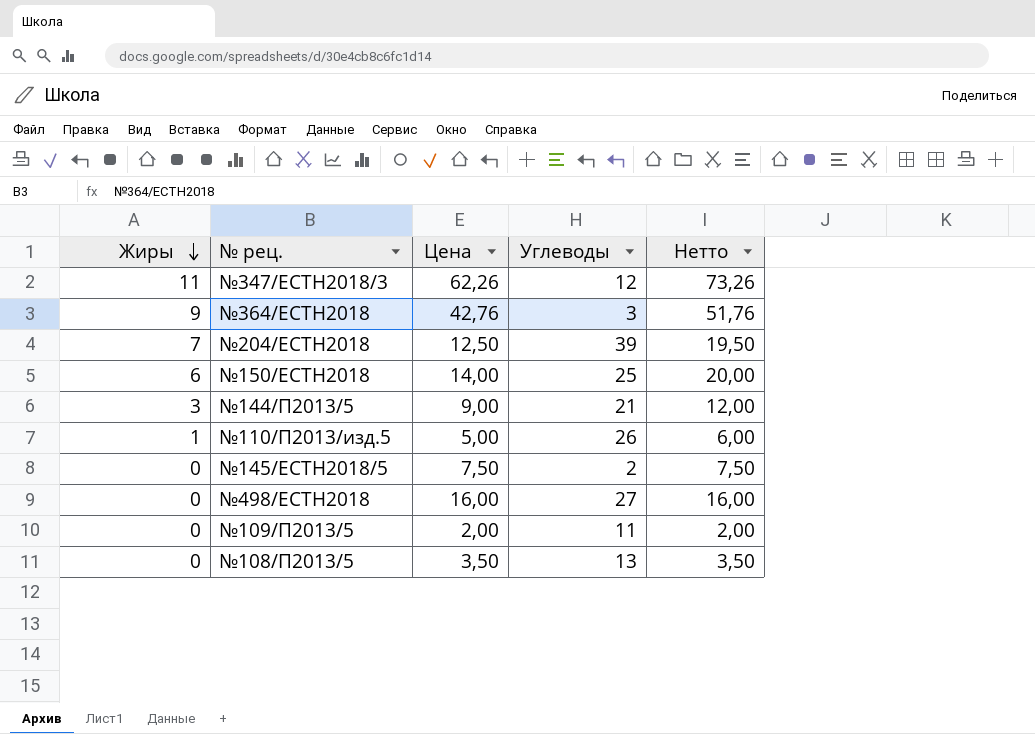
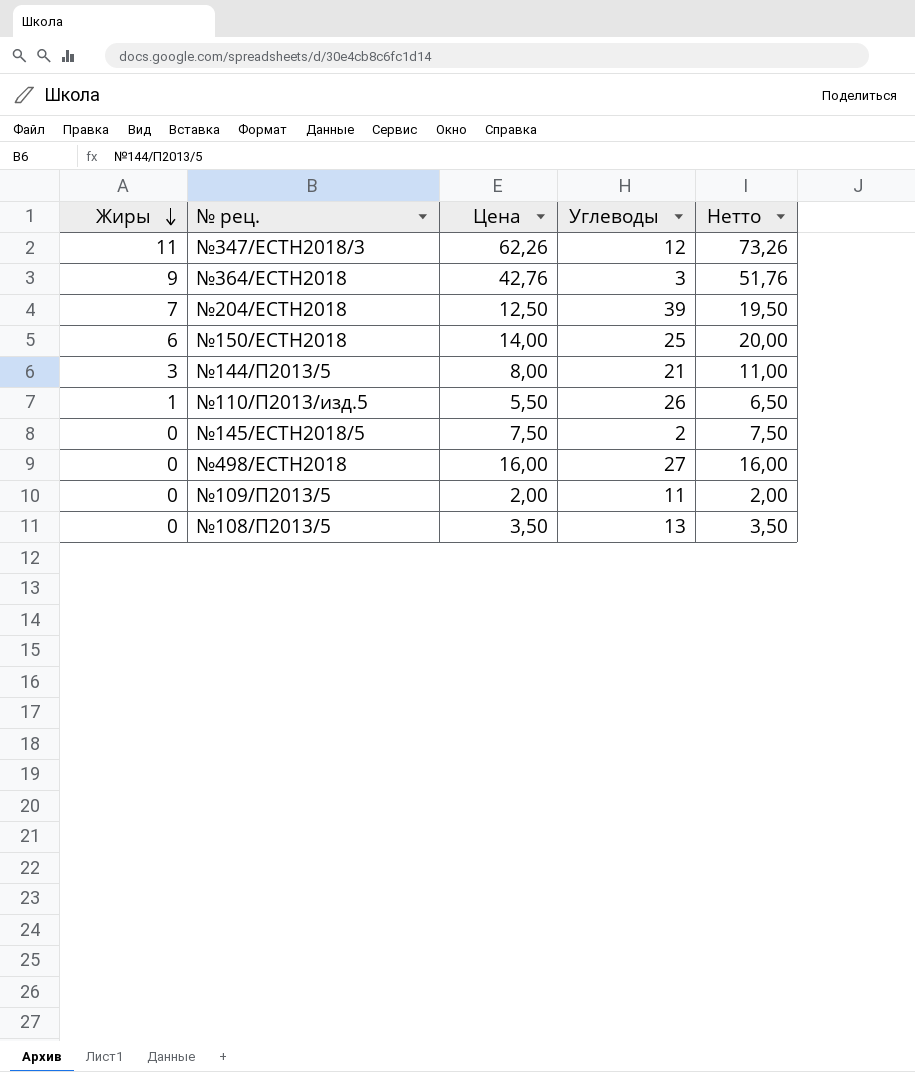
№144/П2013/5 | Цена: 9,00 -> 8,00
№144/П2013/5 | Нетто: 12,00 -> 11,00
№110/П2013/изд.5 | Цена: 5,00 -> 5,50
№110/П2013/изд.5 | Нетто: 6,00 -> 6,50

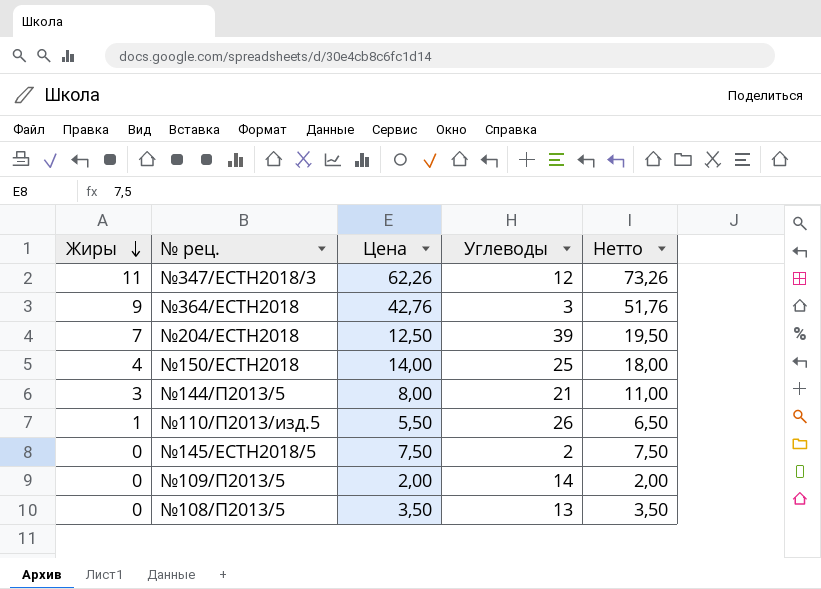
row №498/ЕСТН2018: 0 | 16,00 | 27 | 16,00 -> none
№150/ЕСТН2018 | Жиры: 6 -> 4
№150/ЕСТН2018 | Нетто: 20,00 -> 18,00
№109/П2013/5 | Углеводы: 11 -> 14

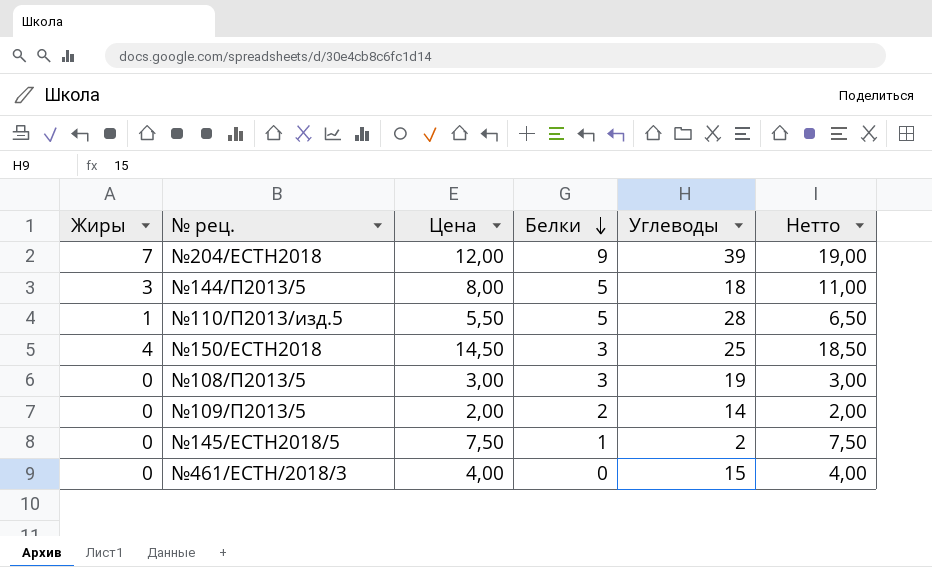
row order: Жиры descending -> Белки descending
column Белки | position: none -> 4
row №347/ЕСТН2018/3: 11 | 62,26 | 12 | 73,26 -> none
row №364/ЕСТН2018: 9 | 42,76 | 3 | 51,76 -> none
№204/ЕСТН2018 | Цена: 12,50 -> 12,00
№204/ЕСТН2018 | Нетто: 19,50 -> 19,00
№144/П2013/5 | Углеводы: 21 -> 18
№110/П2013/изд.5 | Углеводы: 26 -> 28
№150/ЕСТН2018 | Цена: 14,00 -> 14,50
№150/ЕСТН2018 | Нетто: 18,00 -> 18,50
№108/П2013/5 | Цена: 3,50 -> 3,00
№108/П2013/5 | Углеводы: 13 -> 19
№108/П2013/5 | Нетто: 3,50 -> 3,00
row №461/ЕСТН/2018/3: none -> 0 | 4,00 | 0 | 15 | 4,00

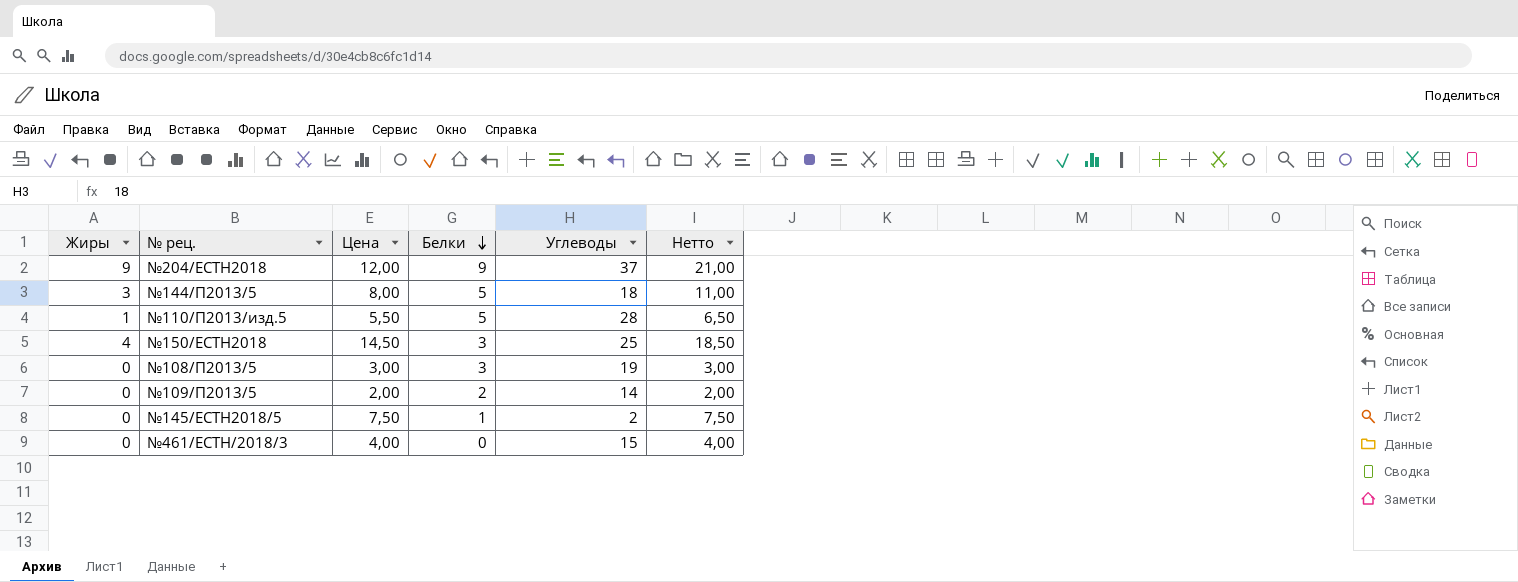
№204/ЕСТН2018 | Жиры: 7 -> 9
№204/ЕСТН2018 | Углеводы: 39 -> 37
№204/ЕСТН2018 | Нетто: 19,00 -> 21,00

